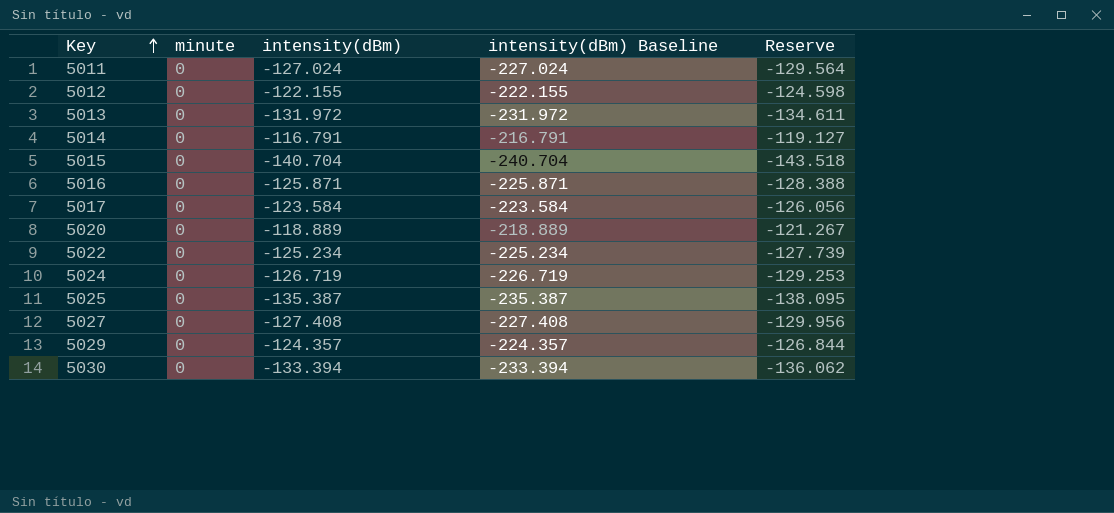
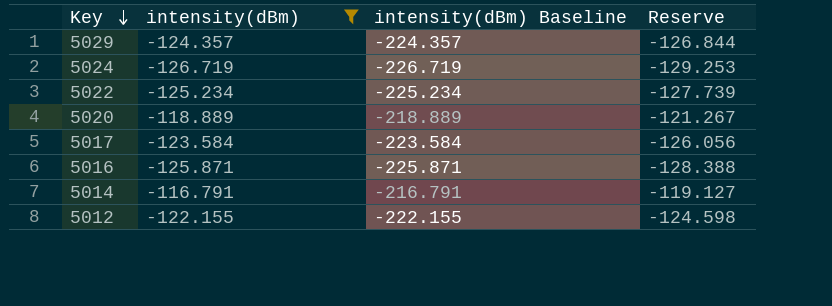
filter: none -> intensity(dBm) >= -126.719
row order: Key ascending -> Key descending
column minute | position: 2 -> none

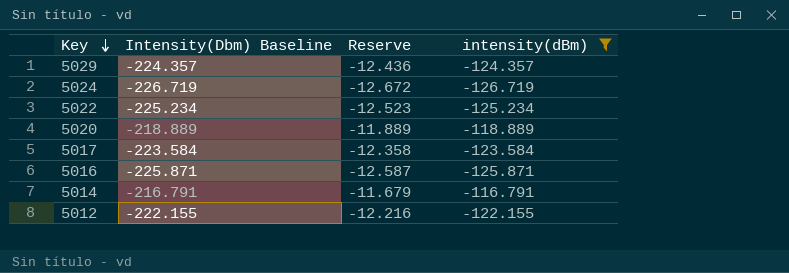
column name: intensity(dBm) Baseline -> Intensity(Dbm) Baseline
column Reserve | formula: [intensity(dBm)] * 1.02 -> [intensity(dBm)] * 0.1
column intensity(dBm) | position: 2 -> 4

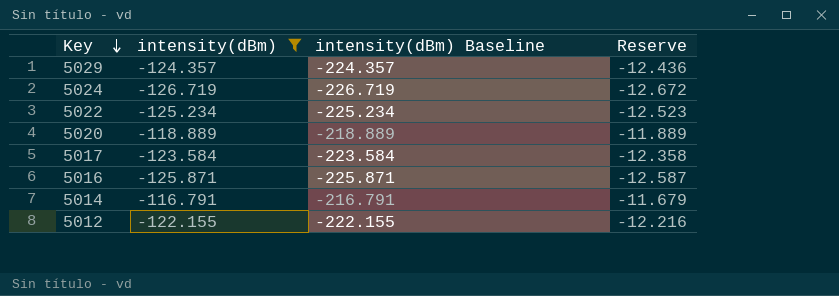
column intensity(dBm) | position: 4 -> 2
column name: Intensity(Dbm) Baseline -> intensity(dBm) Baseline

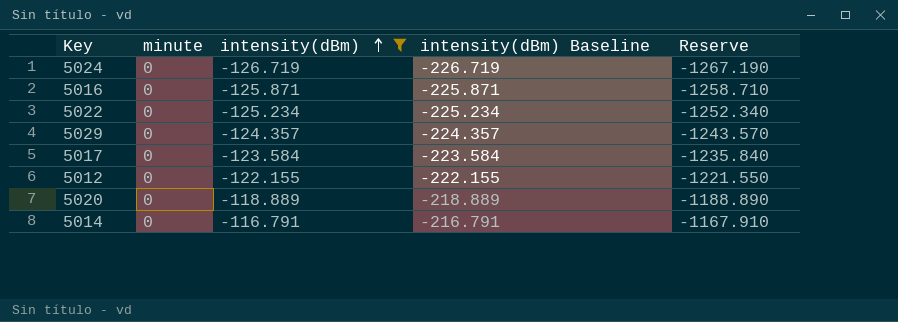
row order: Key descending -> intensity(dBm) ascending
column minute | position: none -> 2
column Reserve | formula: [intensity(dBm)] * 0.1 -> [intensity(dBm)] * 10

